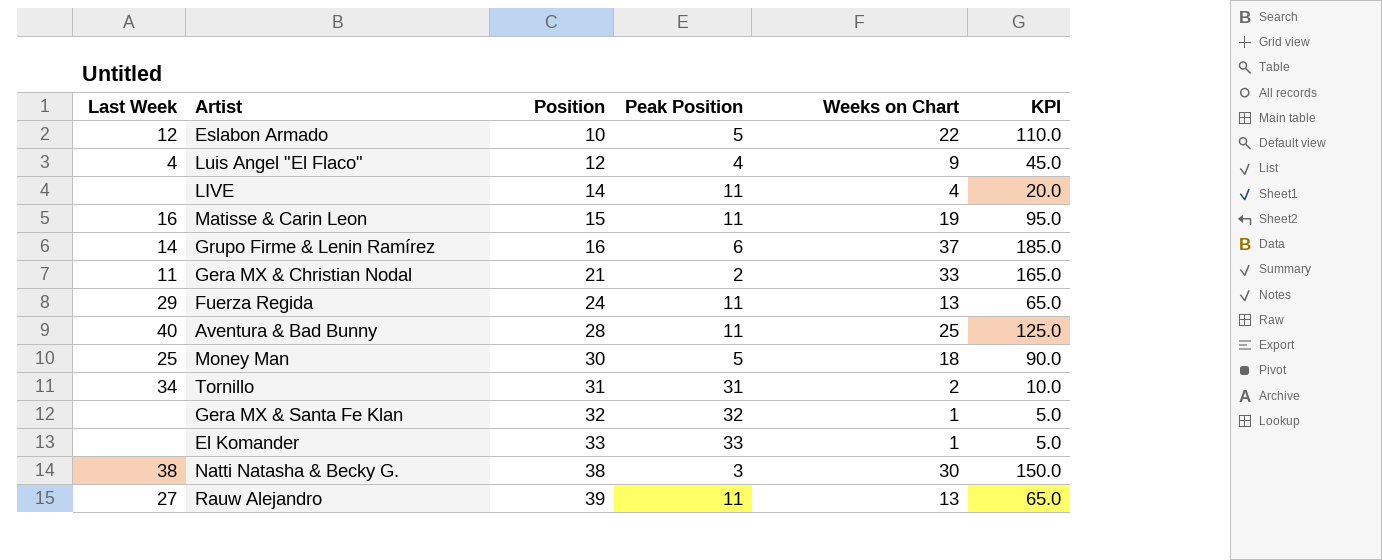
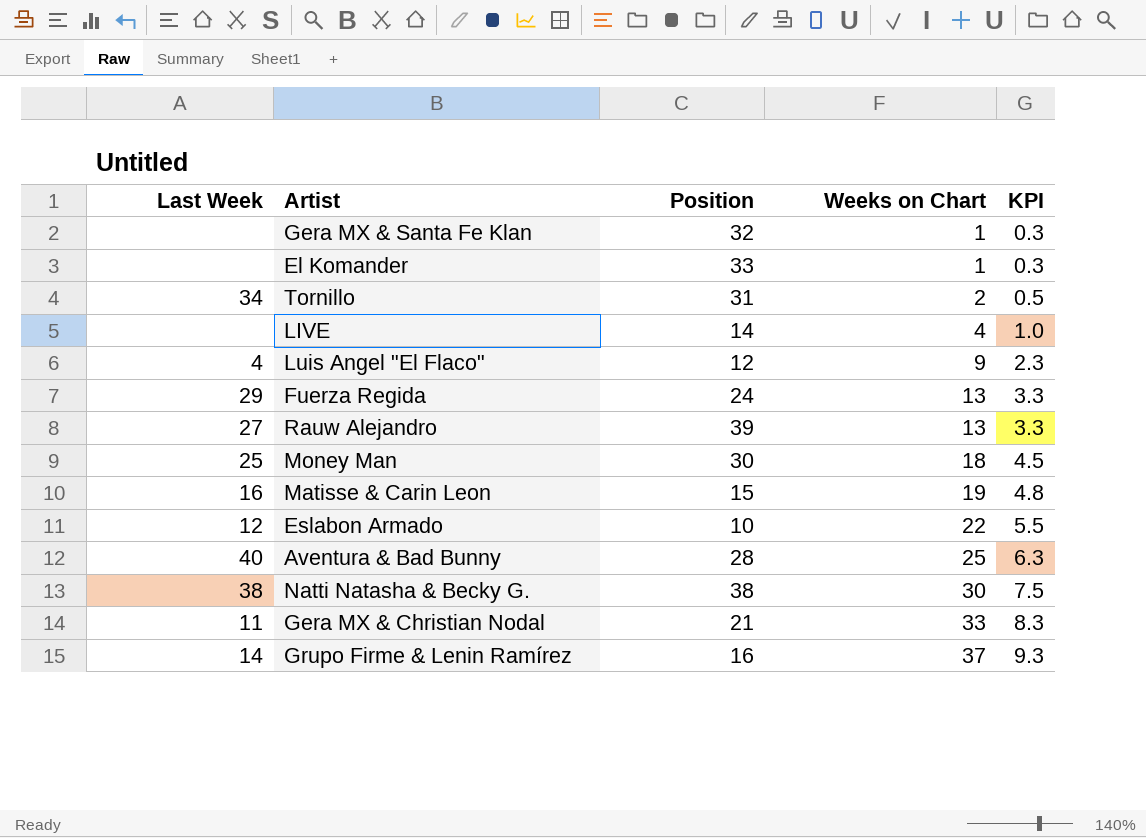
row order: Position ascending -> Weeks on Chart ascending
column Peak Position | position: 4 -> none
column KPI | formula: [Weeks on Chart] * 5 -> [Weeks on Chart] * 0.25

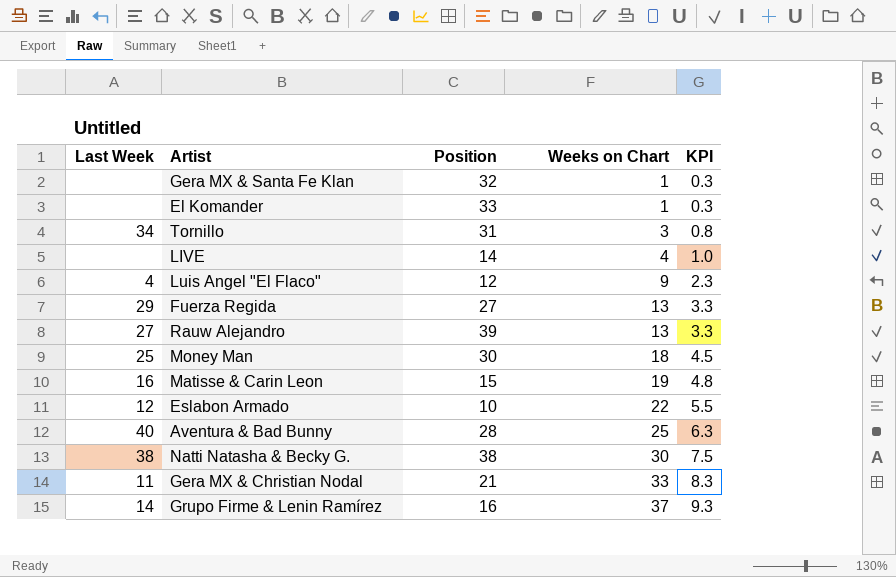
Tornillo | Weeks on Chart: 2 -> 3
Tornillo | KPI: 0.5 -> 0.8
Fuerza Regida | Position: 24 -> 27

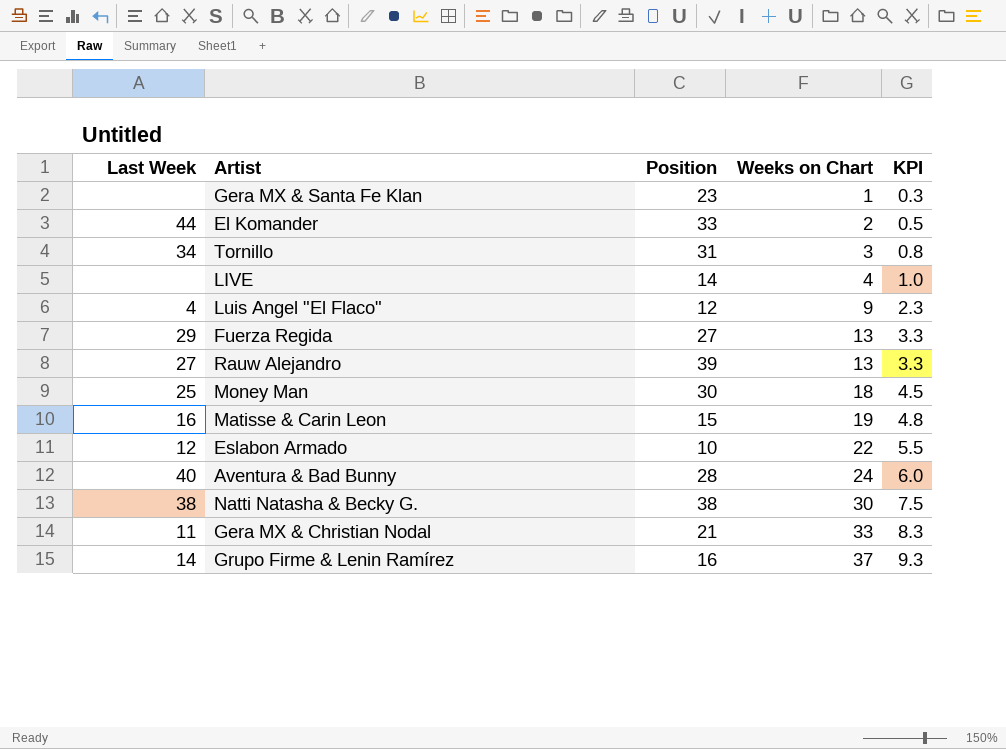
Gera MX & Santa Fe Klan | Position: 32 -> 23
El Komander | Last Week: none -> 44
El Komander | Weeks on Chart: 1 -> 2
El Komander | KPI: 0.3 -> 0.5
Aventura & Bad Bunny | Weeks on Chart: 25 -> 24
Aventura & Bad Bunny | KPI: 6.3 -> 6.0

